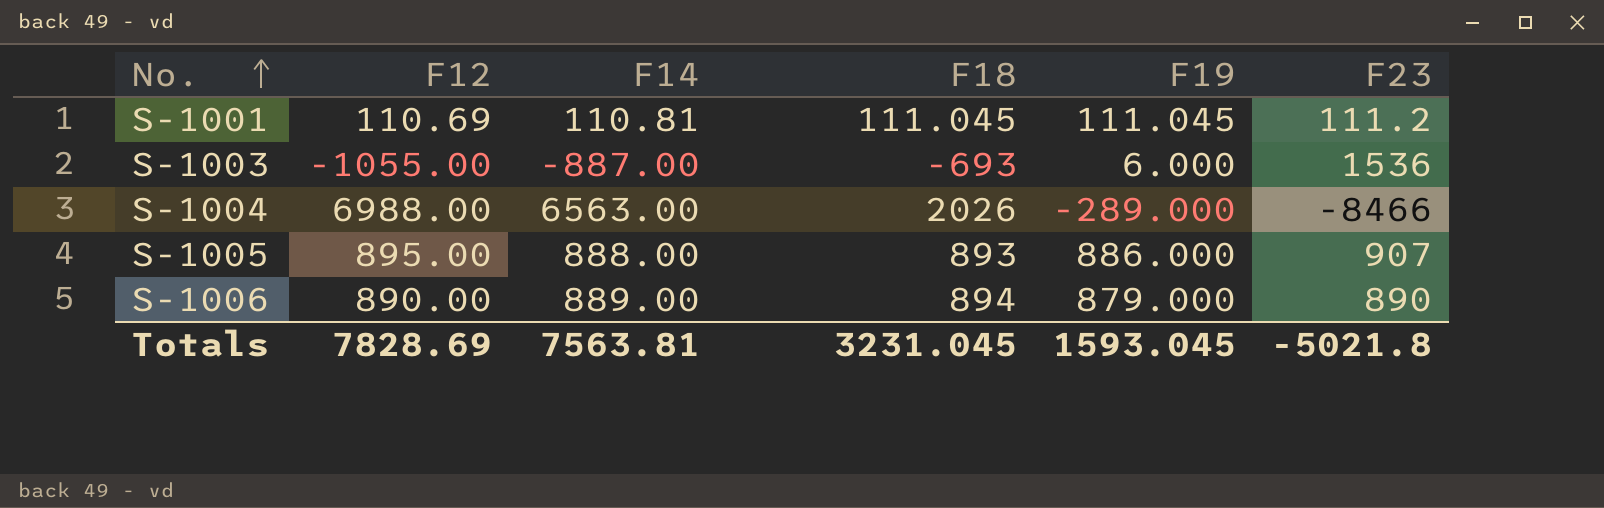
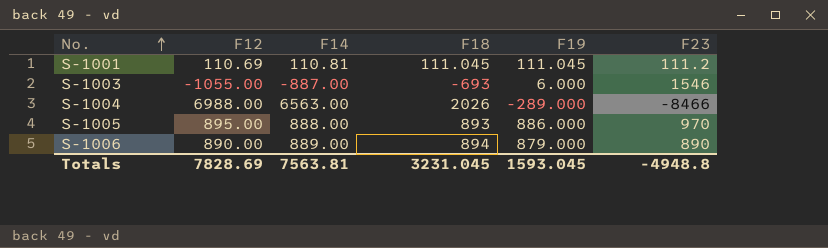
S-1003 | F23: 1536 -> 1546
S-1005 | F23: 907 -> 970
Totals | F23: -5021.8 -> -4948.8

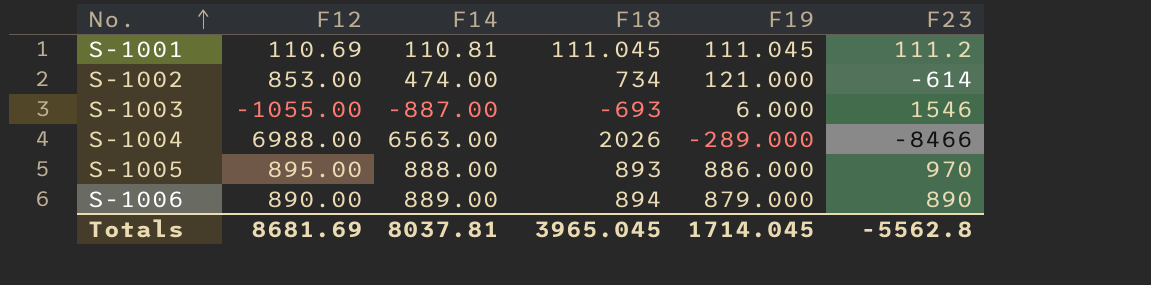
row S-1002: none -> 853.00 | 474.00 | 734 | 121.000 | -614
Totals | F12: 7828.69 -> 8681.69
Totals | F14: 7563.81 -> 8037.81
Totals | F18: 3231.045 -> 3965.045
Totals | F19: 1593.045 -> 1714.045
Totals | F23: -4948.8 -> -5562.8

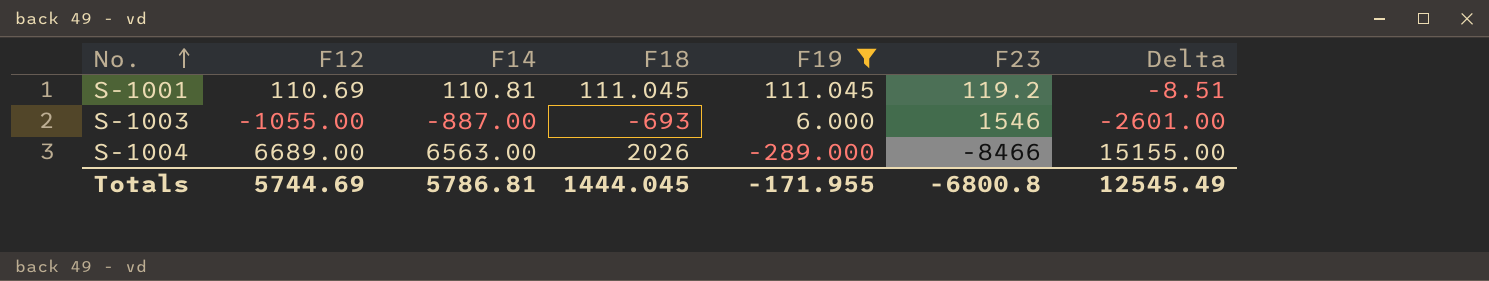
filter: none -> F19 <= 111.045
column Delta | formula: none -> [F12] - [F23]
S-1001 | F23: 111.2 -> 119.2
S-1004 | F12: 6988.00 -> 6689.00
Totals | F12: 8681.69 -> 5744.69
Totals | F14: 8037.81 -> 5786.81
Totals | F18: 3965.045 -> 1444.045
Totals | F19: 1714.045 -> -171.955
Totals | F23: -5562.8 -> -6800.8

